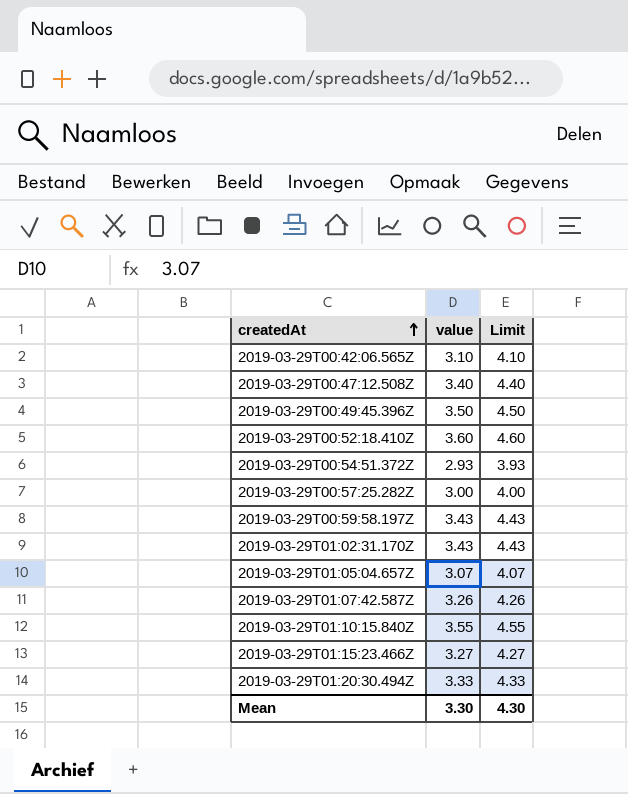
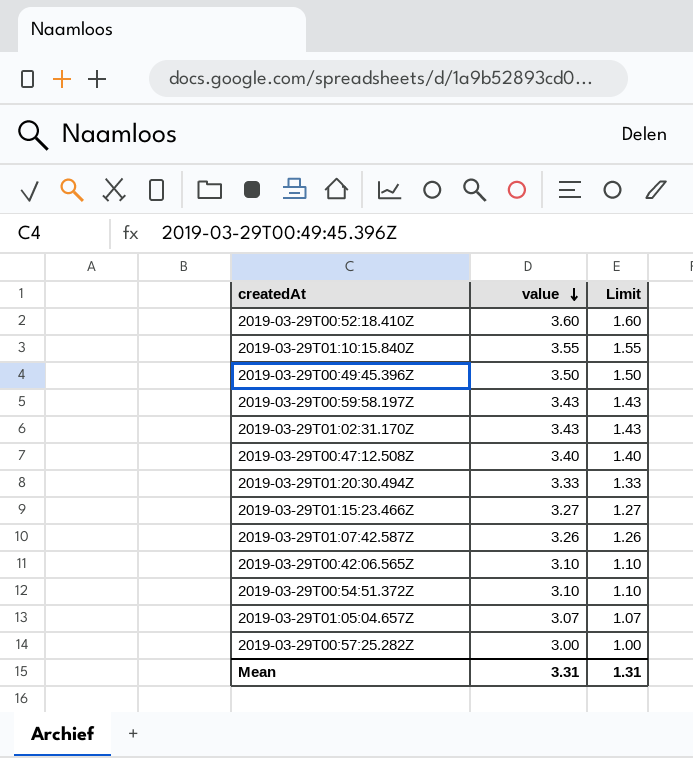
row order: createdAt ascending -> value descending
column Limit | formula: [value] + 1 -> [value] - 2
2019-03-29T00:54:51.372Z | value: 2.93 -> 3.10
Mean | value: 3.30 -> 3.31
Mean | Limit: 4.30 -> 1.31

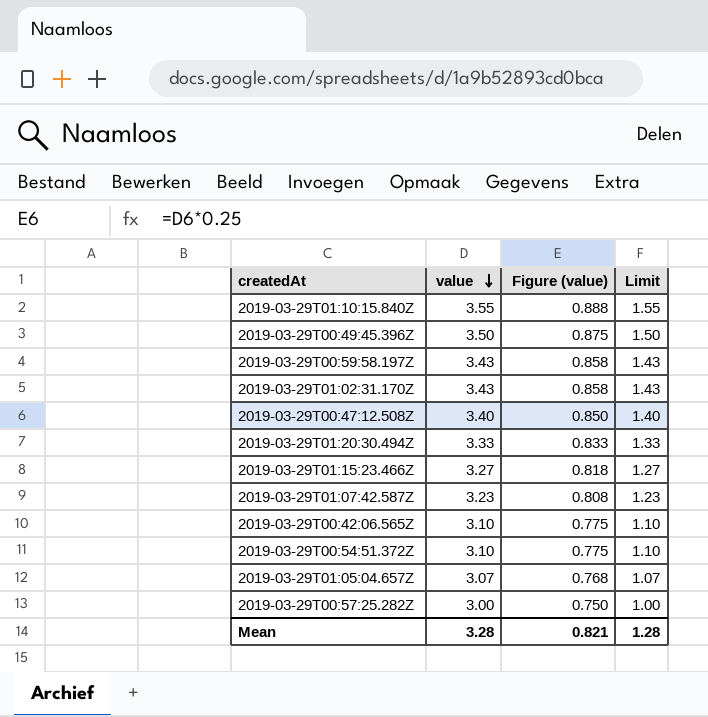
column Figure (value) | formula: none -> [value] * 0.25
row 2019-03-29T00:52:18.410Z: 3.60 | 1.60 -> none
2019-03-29T01:07:42.587Z | value: 3.26 -> 3.23
2019-03-29T01:07:42.587Z | Limit: 1.26 -> 1.23
Mean | value: 3.31 -> 3.28
Mean | Limit: 1.31 -> 1.28

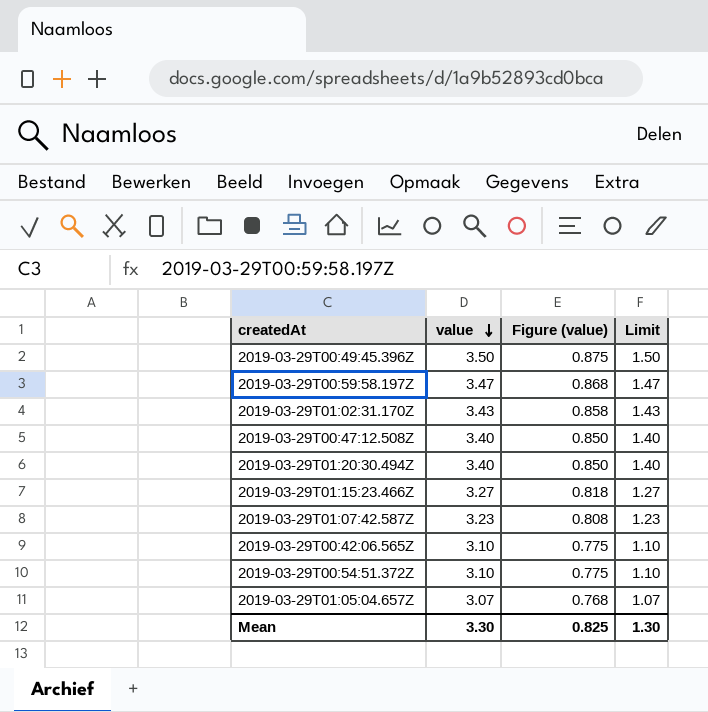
row 2019-03-29T01:10:15.840Z: 3.55 | 0.888 | 1.55 -> none
row 2019-03-29T00:57:25.282Z: 3.00 | 0.750 | 1.00 -> none
2019-03-29T00:59:58.197Z | value: 3.43 -> 3.47
2019-03-29T00:59:58.197Z | Figure (value): 0.858 -> 0.868
2019-03-29T00:59:58.197Z | Limit: 1.43 -> 1.47
2019-03-29T01:20:30.494Z | value: 3.33 -> 3.40
2019-03-29T01:20:30.494Z | Figure (value): 0.833 -> 0.850
2019-03-29T01:20:30.494Z | Limit: 1.33 -> 1.40
Mean | value: 3.28 -> 3.30
Mean | Figure (value): 0.821 -> 0.825
Mean | Limit: 1.28 -> 1.30

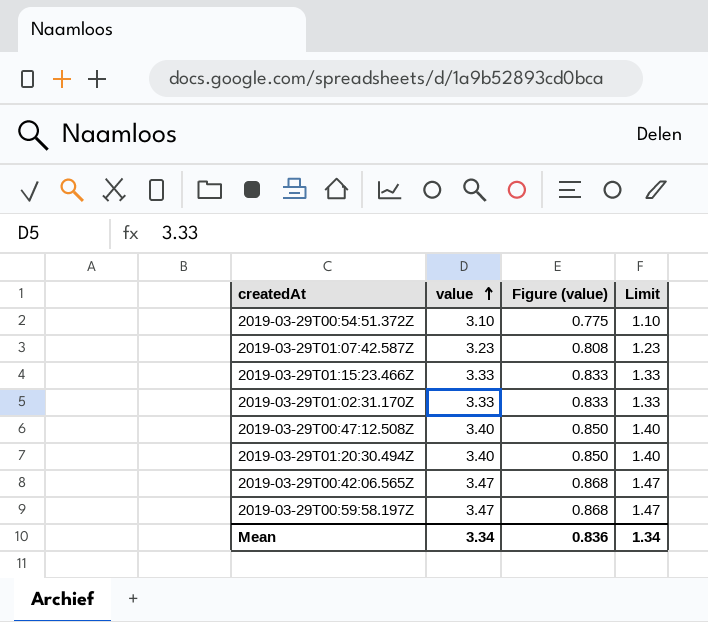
row order: value descending -> value ascending
row 2019-03-29T00:49:45.396Z: 3.50 | 0.875 | 1.50 -> none
row 2019-03-29T01:05:04.657Z: 3.07 | 0.768 | 1.07 -> none
2019-03-29T01:15:23.466Z | value: 3.27 -> 3.33
2019-03-29T01:15:23.466Z | Figure (value): 0.818 -> 0.833
2019-03-29T01:15:23.466Z | Limit: 1.27 -> 1.33
2019-03-29T01:02:31.170Z | value: 3.43 -> 3.33
2019-03-29T01:02:31.170Z | Figure (value): 0.858 -> 0.833
2019-03-29T01:02:31.170Z | Limit: 1.43 -> 1.33
2019-03-29T00:42:06.565Z | value: 3.10 -> 3.47
2019-03-29T00:42:06.565Z | Figure (value): 0.775 -> 0.868
2019-03-29T00:42:06.565Z | Limit: 1.10 -> 1.47
Mean | value: 3.30 -> 3.34
Mean | Figure (value): 0.825 -> 0.836
Mean | Limit: 1.30 -> 1.34

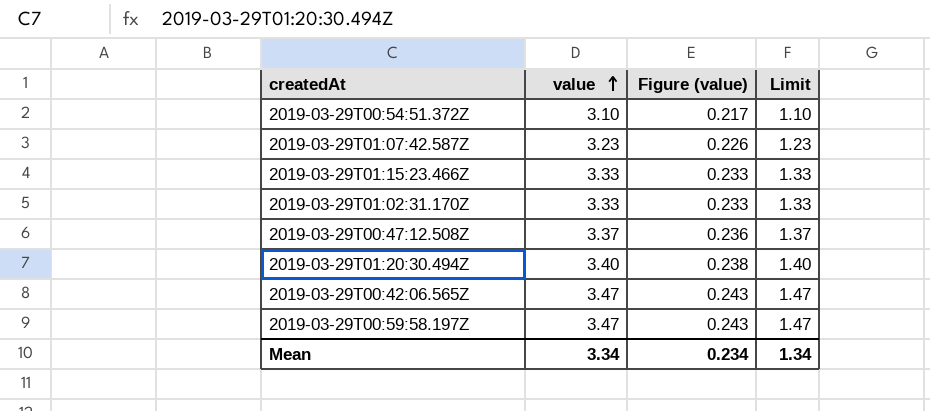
column Figure (value) | formula: [value] * 0.25 -> [value] * 0.07
2019-03-29T00:47:12.508Z | value: 3.40 -> 3.37
2019-03-29T00:47:12.508Z | Limit: 1.40 -> 1.37
Mean | Figure (value): 0.836 -> 0.234

